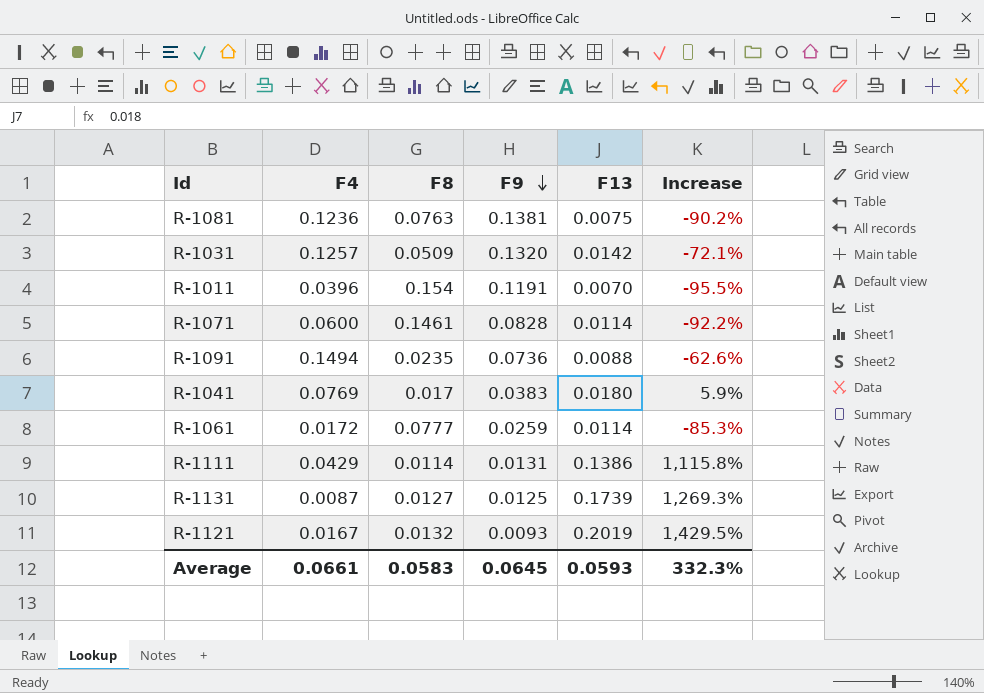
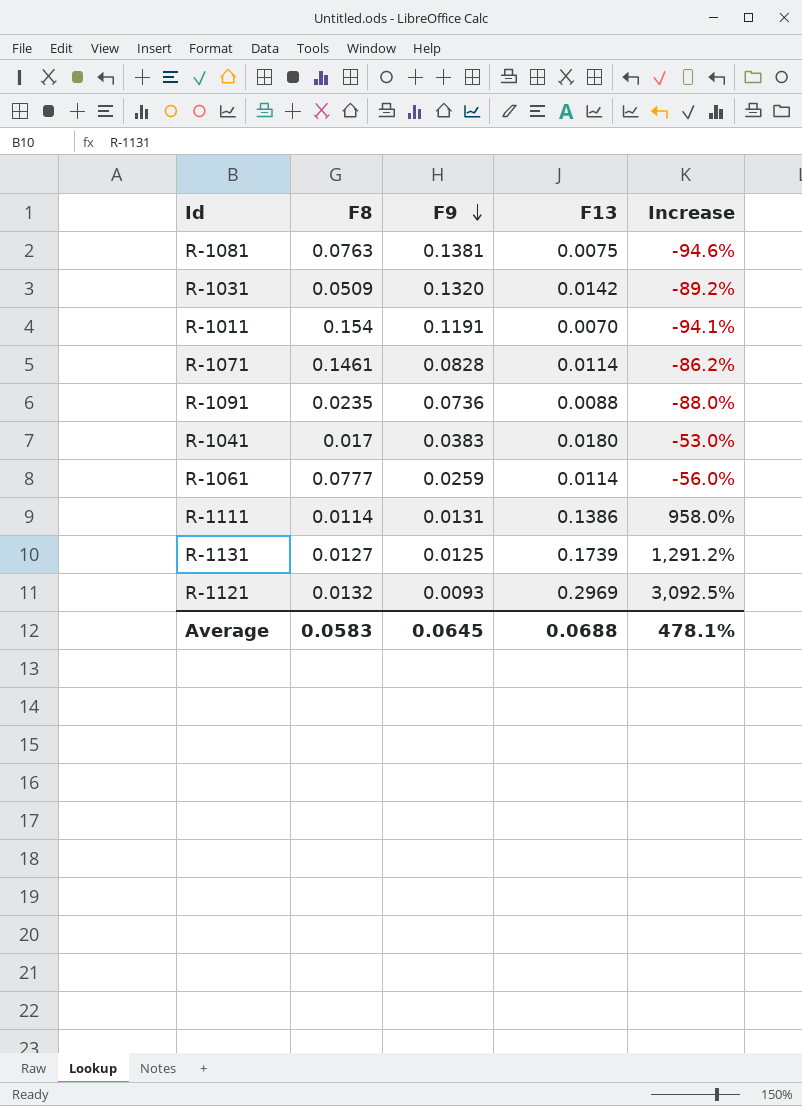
column F4 | position: 2 -> none
column Increase | formula: ([F13] - [F8]) / [F8] -> ([F13] - [F9]) / [F9]
R-1121 | F13: 0.2019 -> 0.2969
Average | F13: 0.0593 -> 0.0688
Average | Increase: 332.3% -> 478.1%

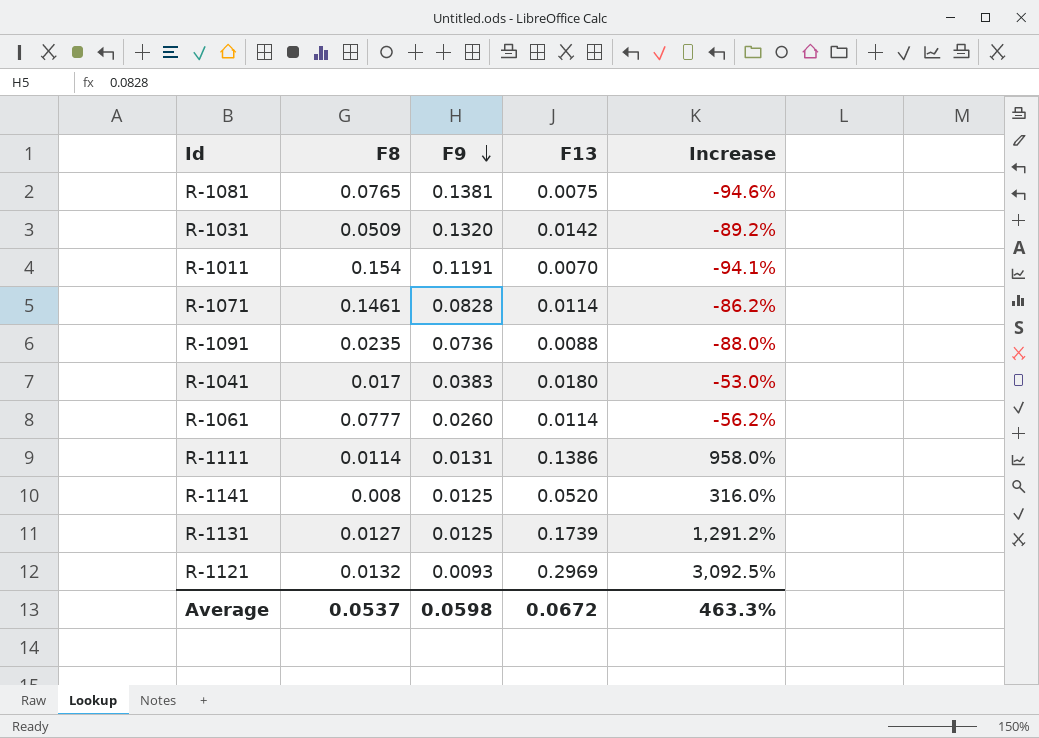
R-1081 | F8: 0.0763 -> 0.0765
R-1061 | F9: 0.0259 -> 0.0260
R-1061 | Increase: -56.0% -> -56.2%
row R-1141: none -> 0.008 | 0.0125 | 0.0520 | 316.0%
Average | F8: 0.0583 -> 0.0537
Average | F9: 0.0645 -> 0.0598
Average | F13: 0.0688 -> 0.0672
Average | Increase: 478.1% -> 463.3%

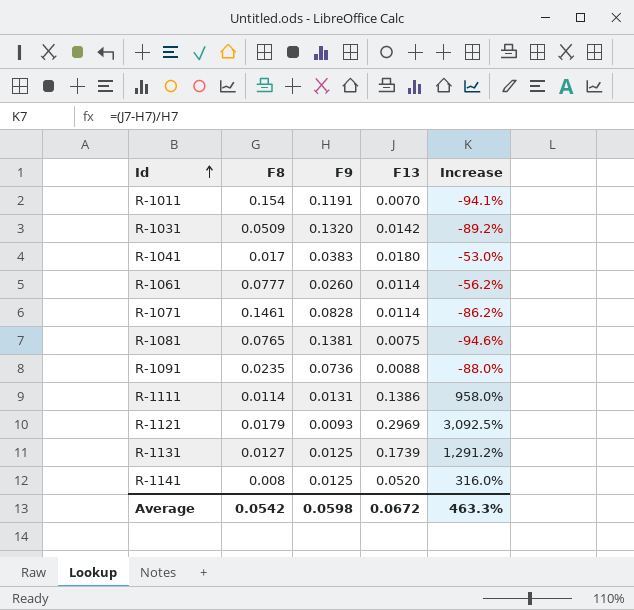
row order: F9 descending -> Id ascending
R-1121 | F8: 0.0132 -> 0.0179
Average | F8: 0.0537 -> 0.0542

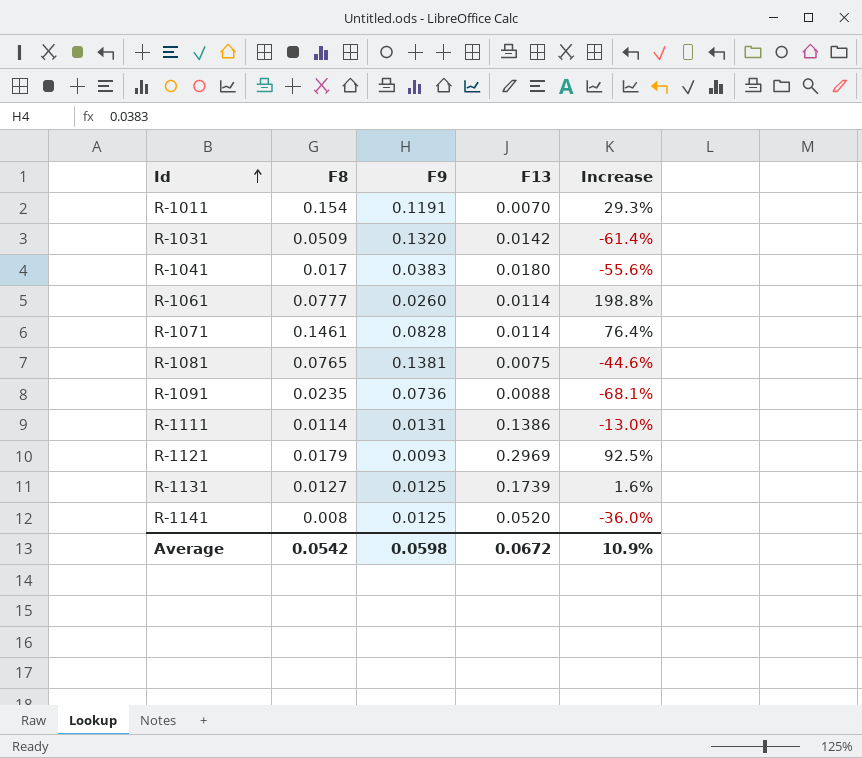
column Increase | formula: ([F13] - [F9]) / [F9] -> ([F8] - [F9]) / [F9]
Average | Increase: 463.3% -> 10.9%

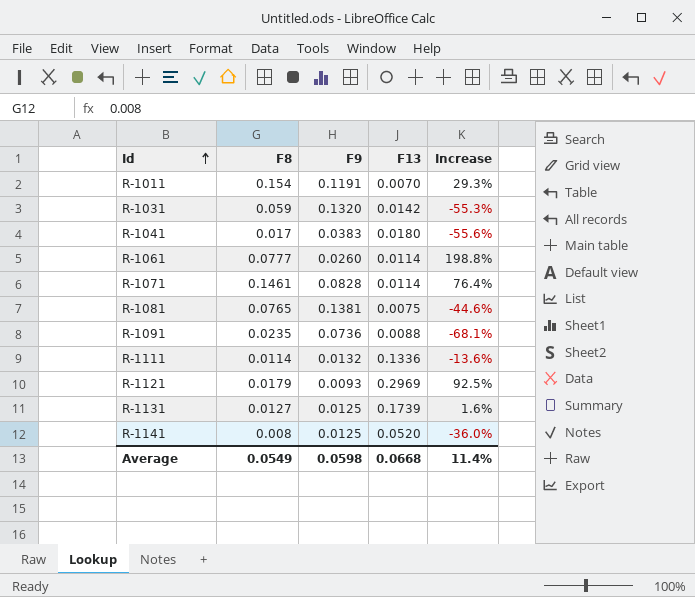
R-1031 | F8: 0.0509 -> 0.059
R-1031 | Increase: -61.4% -> -55.3%
R-1111 | F9: 0.0131 -> 0.0132
R-1111 | F13: 0.1386 -> 0.1336
R-1111 | Increase: -13.0% -> -13.6%
Average | F8: 0.0542 -> 0.0549
Average | F13: 0.0672 -> 0.0668
Average | Increase: 10.9% -> 11.4%

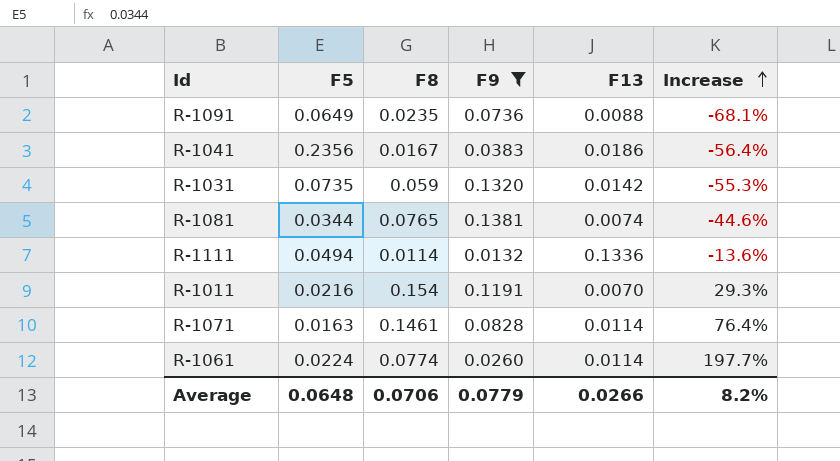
filter: none -> F9 >= 0.0132
row order: Id ascending -> Increase ascending
column F5 | position: none -> 2
R-1041 | F8: 0.017 -> 0.0167
R-1041 | F13: 0.0180 -> 0.0186
R-1041 | Increase: -55.6% -> -56.4%
R-1081 | F13: 0.0075 -> 0.0074
R-1061 | F8: 0.0777 -> 0.0774
R-1061 | Increase: 198.8% -> 197.7%
Average | F8: 0.0549 -> 0.0706
Average | F9: 0.0598 -> 0.0779
Average | F13: 0.0668 -> 0.0266
Average | Increase: 11.4% -> 8.2%

